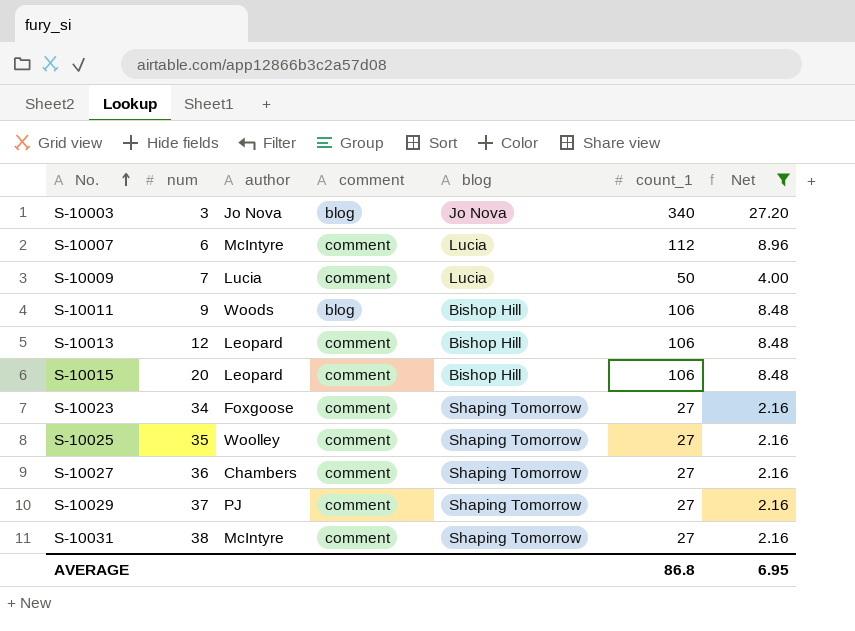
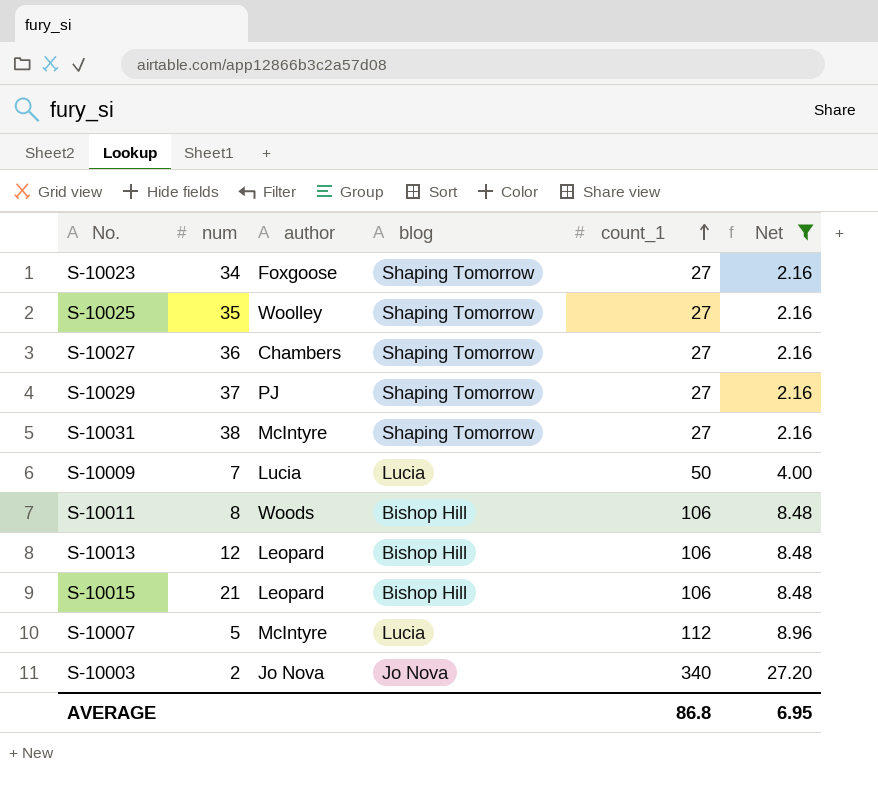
row order: No. ascending -> count_1 ascending
column comment | position: 4 -> none
S-10011 | num: 9 -> 8
S-10015 | num: 20 -> 21
S-10007 | num: 6 -> 5
S-10003 | num: 3 -> 2

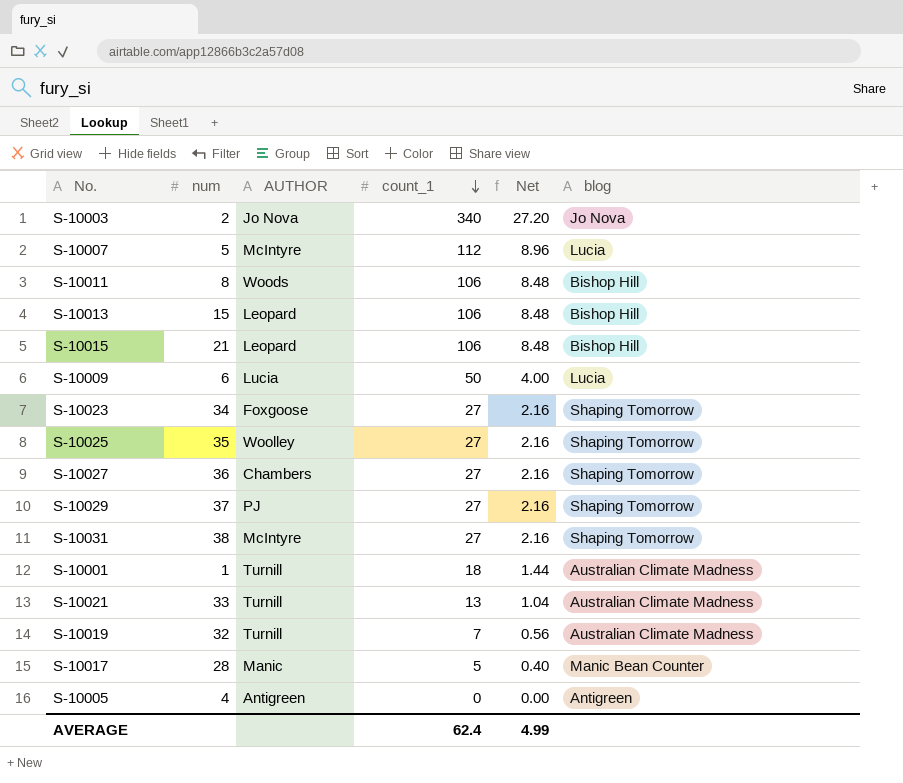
filter: Net >= 2.16 -> none
row order: count_1 ascending -> count_1 descending
column name: author -> AUTHOR
column blog | position: 4 -> 6
S-10013 | num: 12 -> 15
S-10009 | num: 7 -> 6
AVERAGE | count_1: 86.8 -> 62.4
AVERAGE | Net: 6.95 -> 4.99

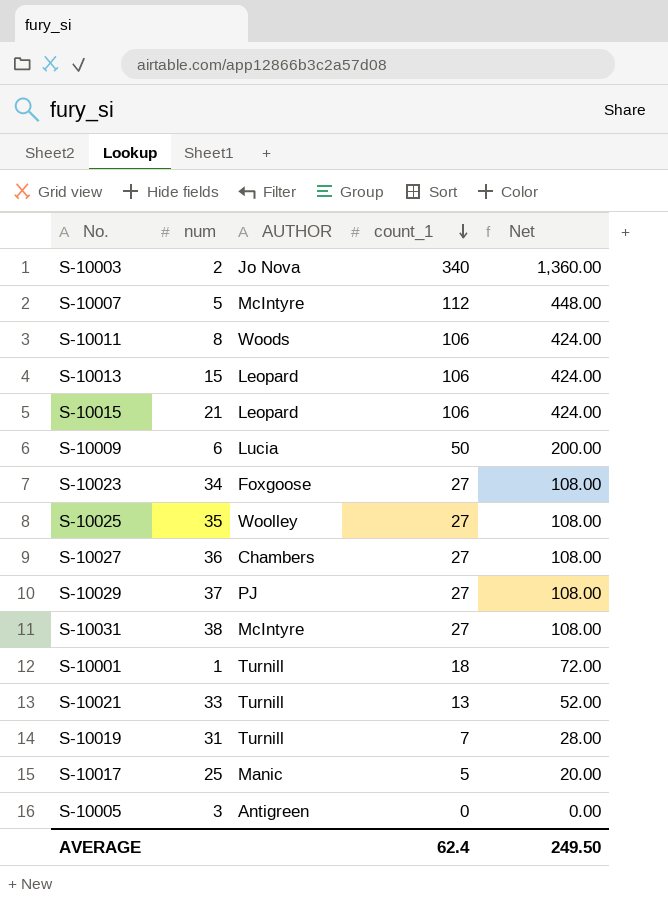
column blog | position: 6 -> none
column Net | formula: [count_1] * 0.08 -> [count_1] * 4
S-10019 | num: 32 -> 31
S-10017 | num: 28 -> 25
S-10005 | num: 4 -> 3
AVERAGE | Net: 4.99 -> 249.50

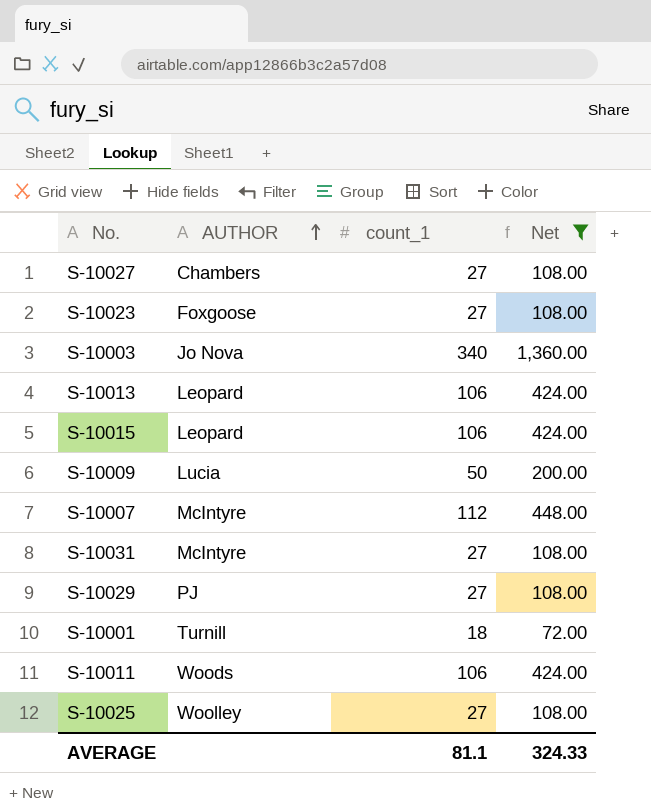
filter: none -> Net >= 72.00
row order: count_1 descending -> AUTHOR ascending
column num | position: 2 -> none
AVERAGE | count_1: 62.4 -> 81.1
AVERAGE | Net: 249.50 -> 324.33

